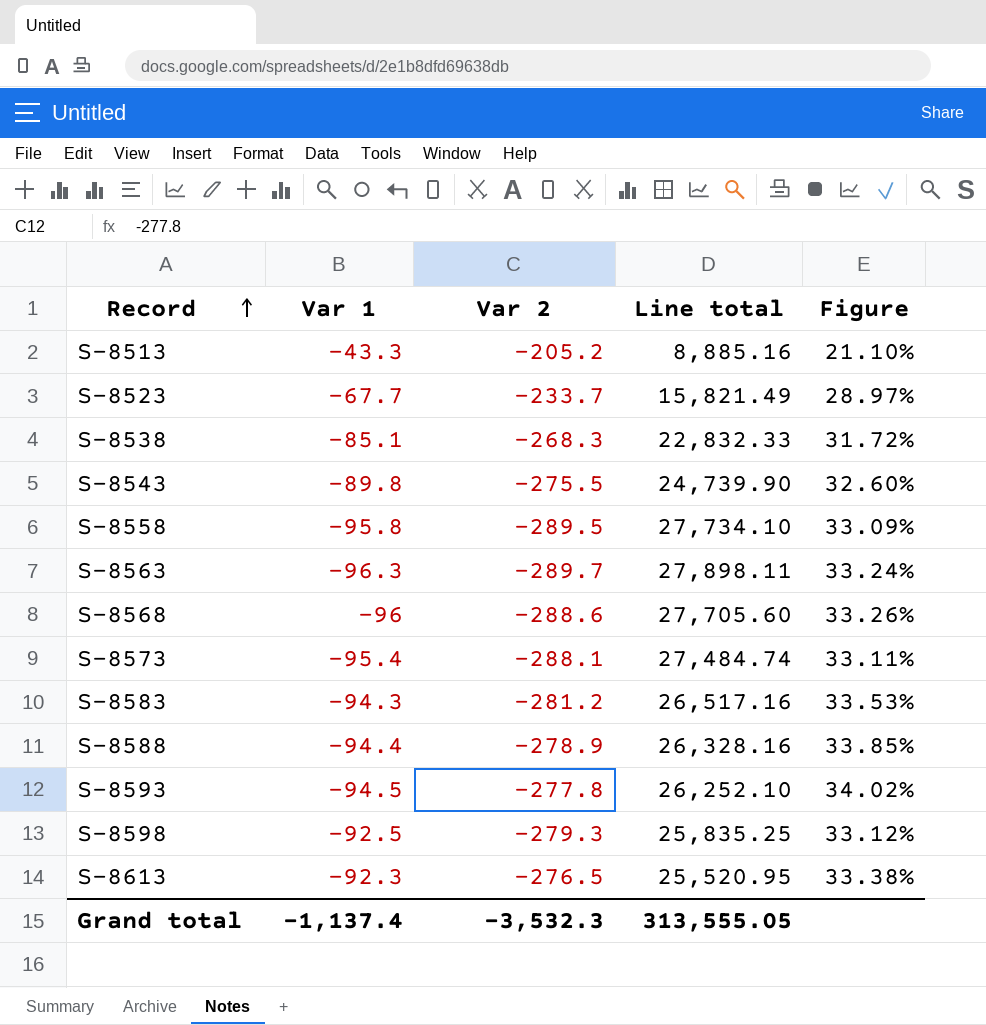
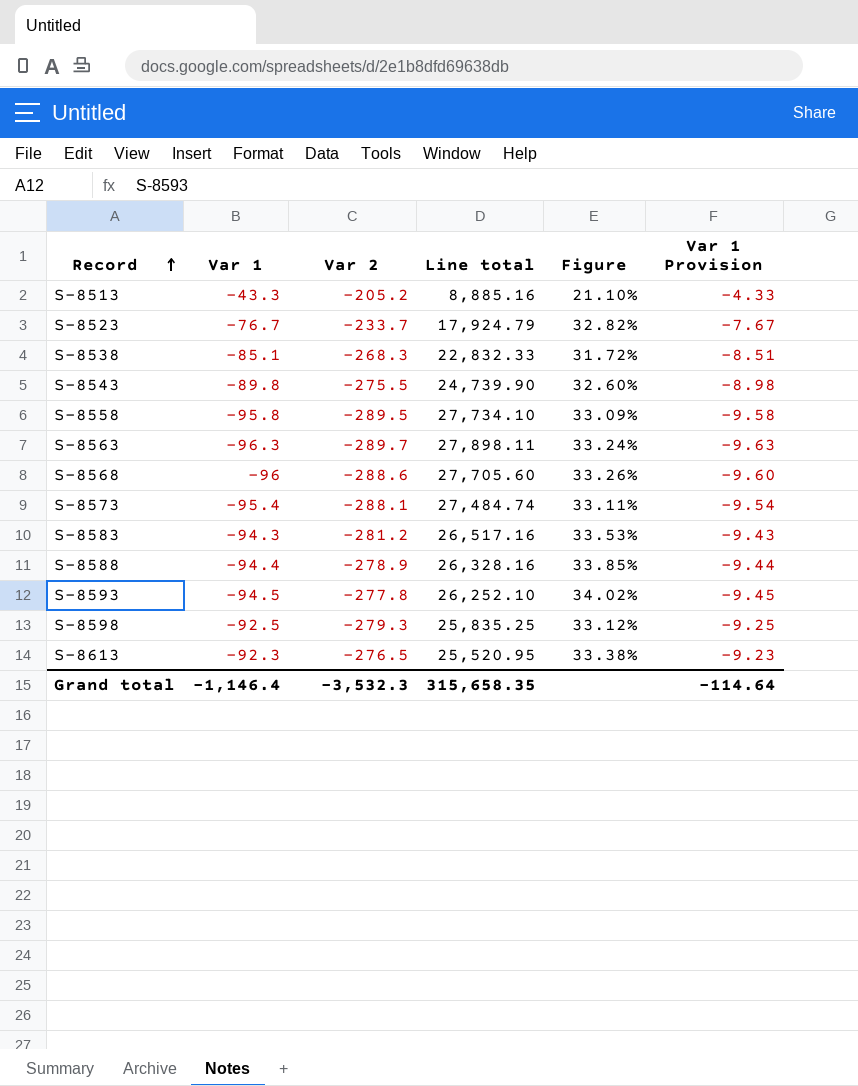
column Var 1 Provision | formula: none -> [Var 1] * 0.1
S-8523 | Var 1: -67.7 -> -76.7
S-8523 | Line total: 15,821.49 -> 17,924.79
S-8523 | Figure: 28.97% -> 32.82%
Grand total | Var 1: -1,137.4 -> -1,146.4
Grand total | Line total: 313,555.05 -> 315,658.35

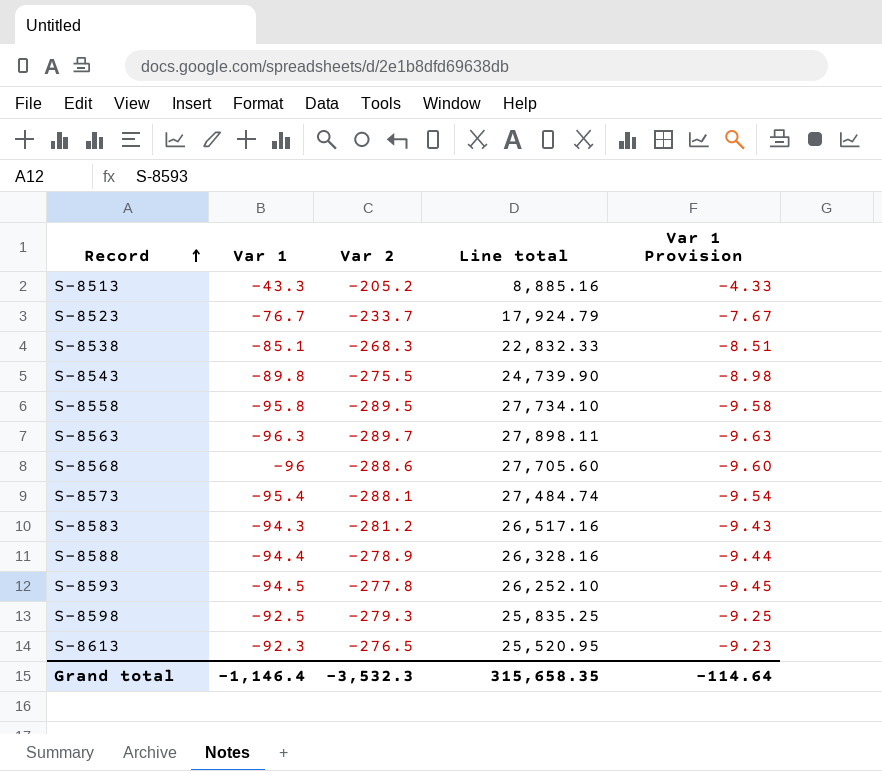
column Figure | formula: [Var 1] / [Var 2] -> none

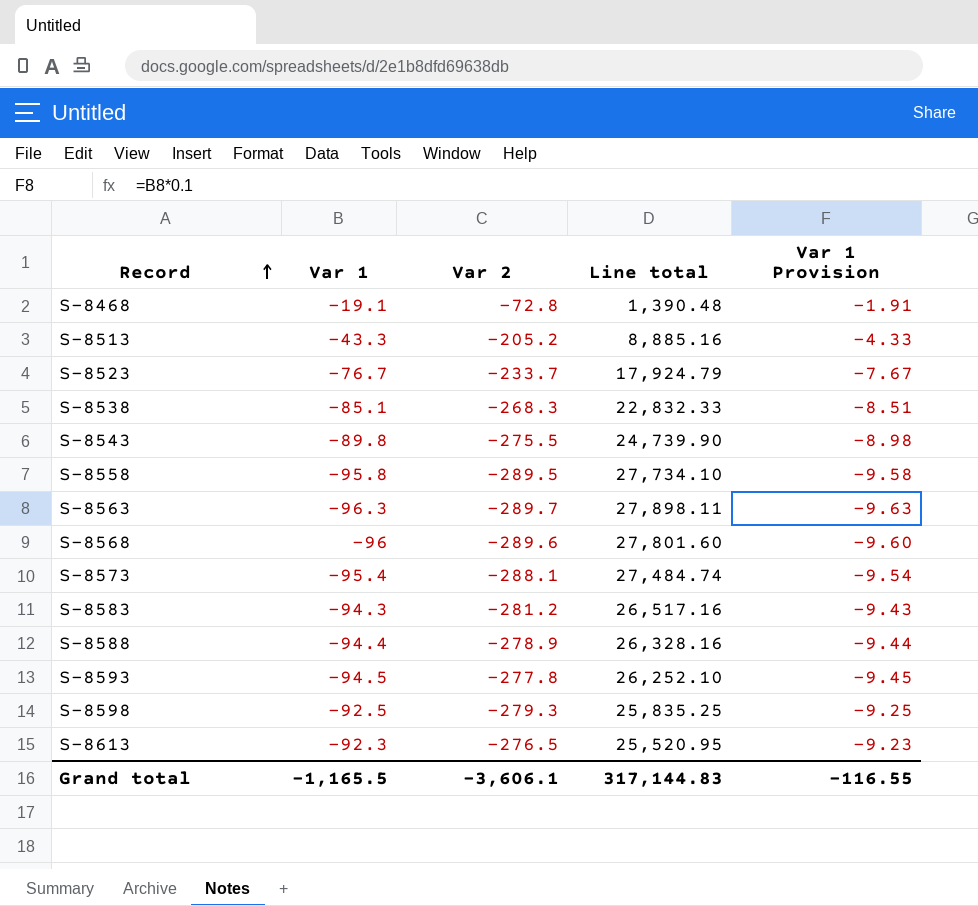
row S-8468: none -> -19.1 | -72.8 | 1,390.48 | -1.91
S-8568 | Var 2: -288.6 -> -289.6
S-8568 | Line total: 27,705.60 -> 27,801.60
Grand total | Var 1: -1,146.4 -> -1,165.5
Grand total | Var 2: -3,532.3 -> -3,606.1
Grand total | Line total: 315,658.35 -> 317,144.83
Grand total | Var 1 Provision: -114.64 -> -116.55

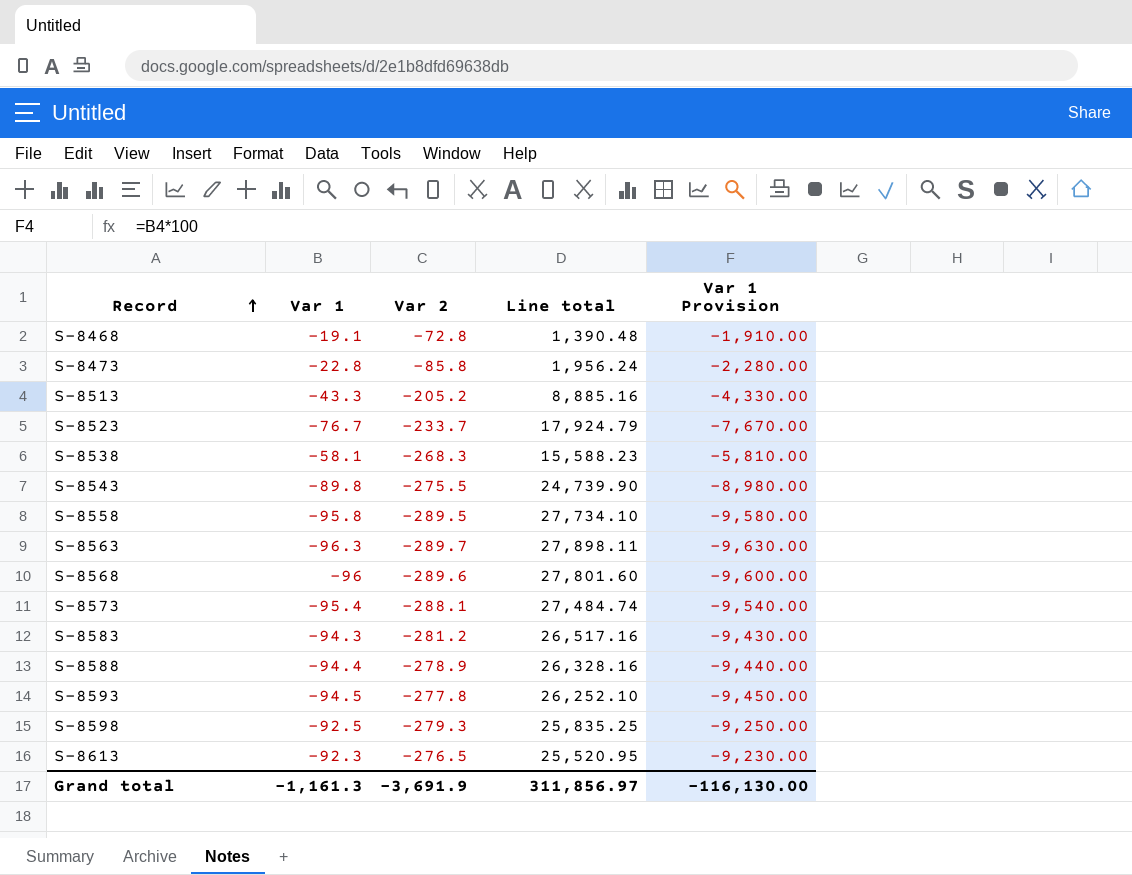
column Var 1 Provision | formula: [Var 1] * 0.1 -> [Var 1] * 100
row S-8473: none -> -22.8 | -85.8 | 1,956.24 | -2,280.00
S-8538 | Var 1: -85.1 -> -58.1
S-8538 | Line total: 22,832.33 -> 15,588.23
Grand total | Var 1: -1,165.5 -> -1,161.3
Grand total | Var 2: -3,606.1 -> -3,691.9
Grand total | Line total: 317,144.83 -> 311,856.97
Grand total | Var 1 Provision: -116.55 -> -116,130.00

